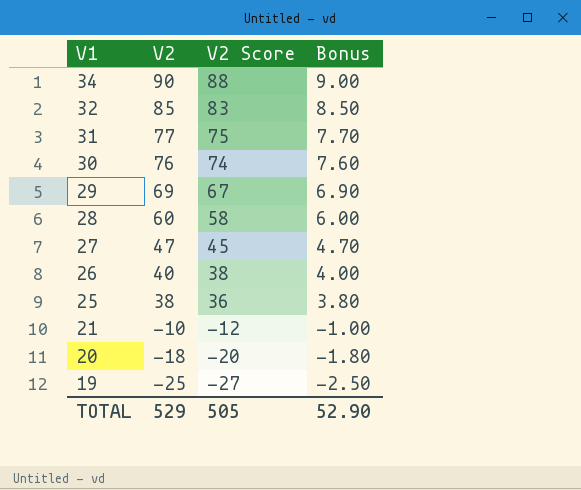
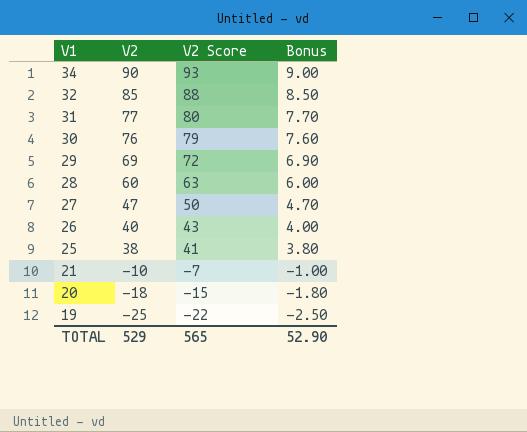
column V2 Score | formula: [V2] - 2 -> [V2] + 3
TOTAL | V2 Score: 505 -> 565

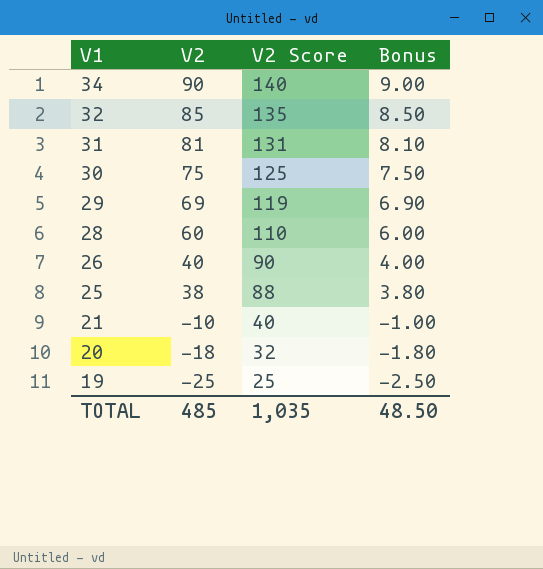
column V2 Score | formula: [V2] + 3 -> [V2] + 50
row 27: 47 | 50 | 4.70 -> none
31 | V2: 77 -> 81
31 | Bonus: 7.70 -> 8.10
30 | V2: 76 -> 75
30 | Bonus: 7.60 -> 7.50
TOTAL | V2: 529 -> 485
TOTAL | V2 Score: 565 -> 1,035
TOTAL | Bonus: 52.90 -> 48.50

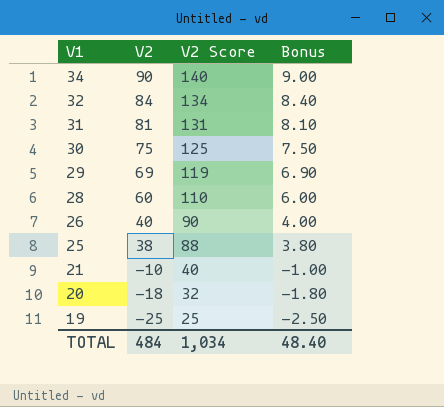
32 | V2: 85 -> 84
32 | V2 Score: 135 -> 134
32 | Bonus: 8.50 -> 8.40
TOTAL | V2: 485 -> 484
TOTAL | V2 Score: 1,035 -> 1,034
TOTAL | Bonus: 48.50 -> 48.40

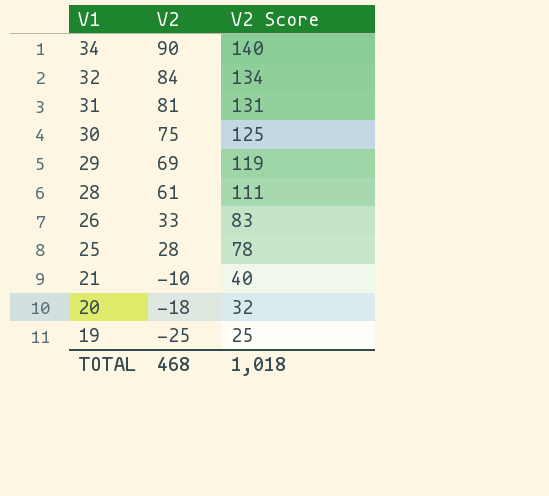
column Bonus | formula: [V2] * 0.1 -> none
28 | V2: 60 -> 61
28 | V2 Score: 110 -> 111
26 | V2: 40 -> 33
26 | V2 Score: 90 -> 83
25 | V2: 38 -> 28
25 | V2 Score: 88 -> 78
TOTAL | V2: 484 -> 468
TOTAL | V2 Score: 1,034 -> 1,018

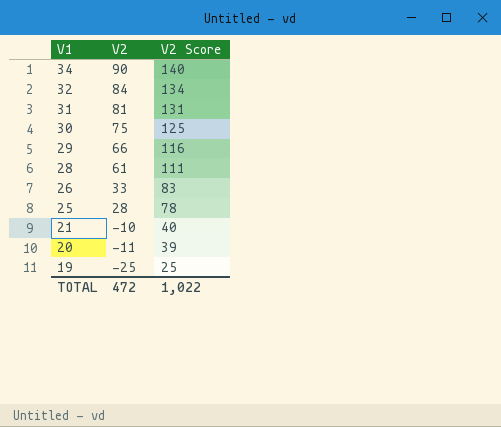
29 | V2: 69 -> 66
29 | V2 Score: 119 -> 116
20 | V2: -18 -> -11
20 | V2 Score: 32 -> 39
TOTAL | V2: 468 -> 472
TOTAL | V2 Score: 1,018 -> 1,022

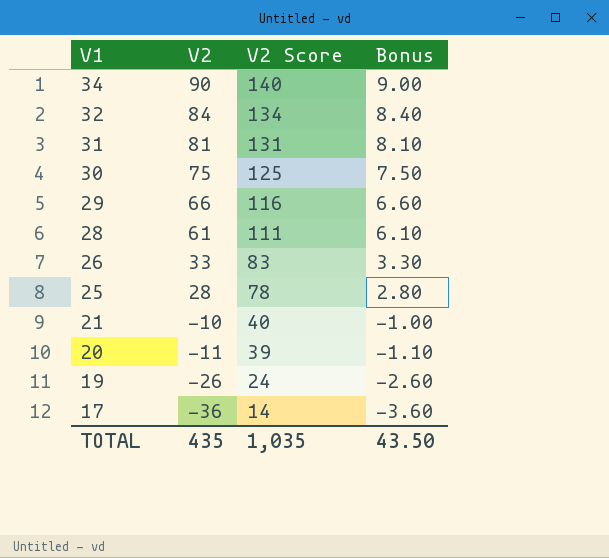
column Bonus | formula: none -> [V2] * 0.1
19 | V2: -25 -> -26
19 | V2 Score: 25 -> 24
row 17: none -> -36 | 14 | -3.60
TOTAL | V2: 472 -> 435
TOTAL | V2 Score: 1,022 -> 1,035

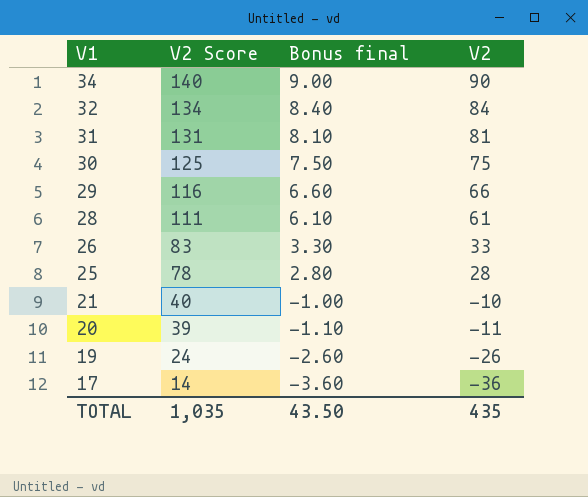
column name: Bonus -> Bonus final
column V2 | position: 2 -> 4

